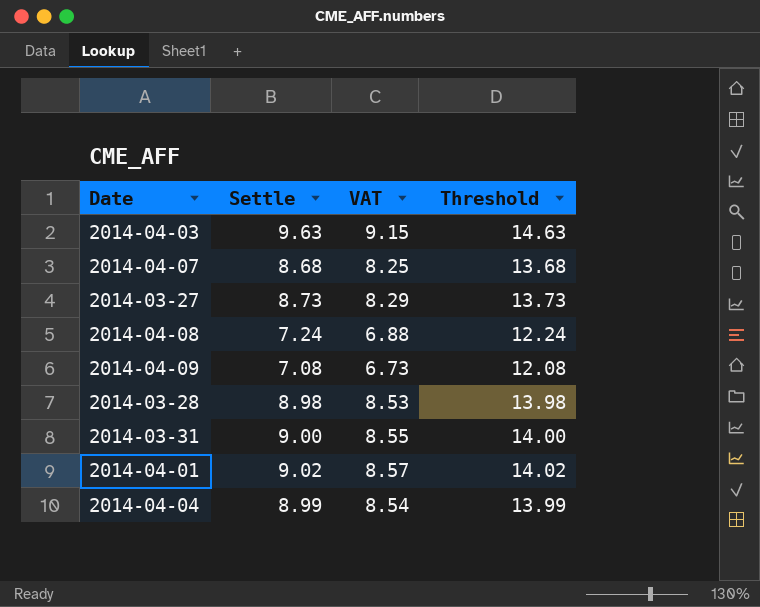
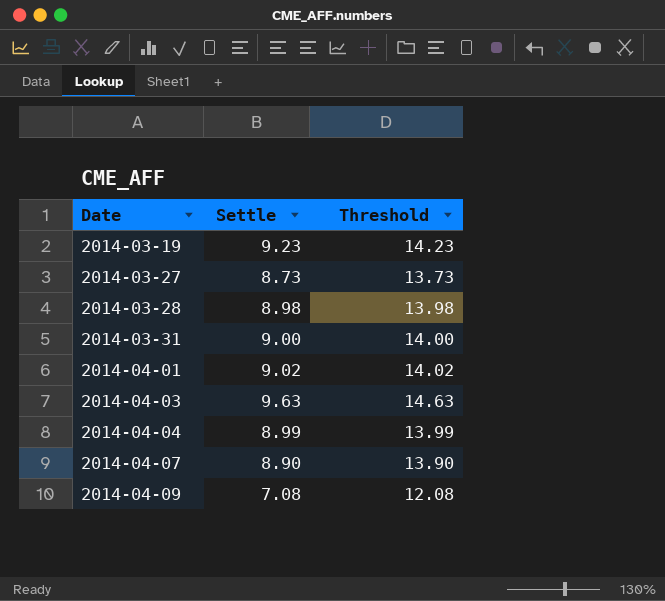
row order: none -> Date ascending
column VAT | formula: [Settle] * 0.95 -> none
row 2014-04-08: 7.24 | 6.88 | 12.24 -> none
row 2014-03-19: none -> 9.23 | 14.23
2014-04-07 | Settle: 8.68 -> 8.90
2014-04-07 | Threshold: 13.68 -> 13.90

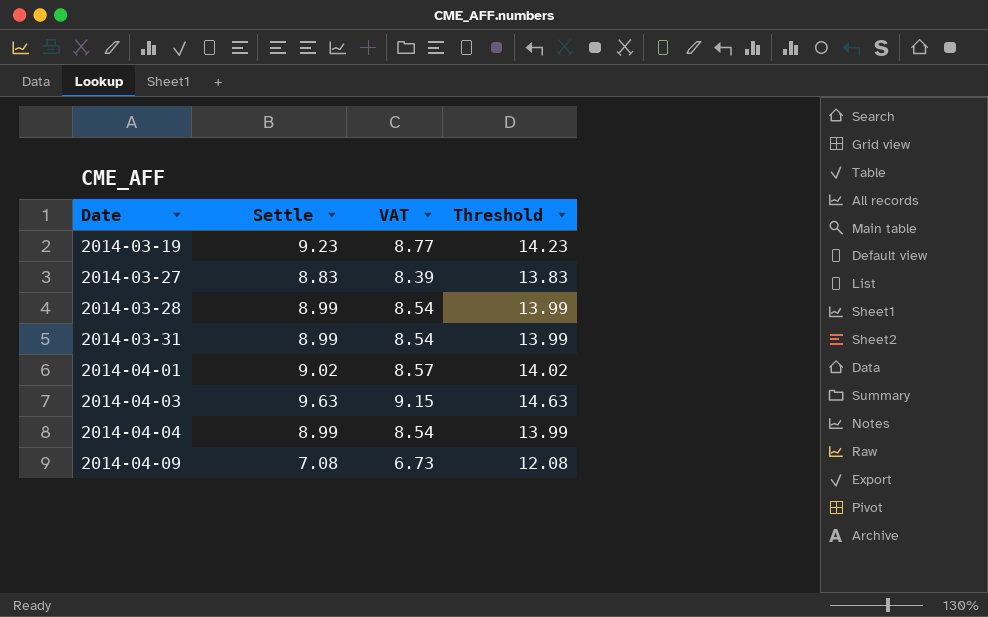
column VAT | formula: none -> [Settle] * 0.95
row 2014-04-07: 8.90 | 13.90 -> none
2014-03-27 | Settle: 8.73 -> 8.83
2014-03-27 | Threshold: 13.73 -> 13.83
2014-03-28 | Settle: 8.98 -> 8.99
2014-03-28 | Threshold: 13.98 -> 13.99
2014-03-31 | Settle: 9.00 -> 8.99
2014-03-31 | Threshold: 14.00 -> 13.99

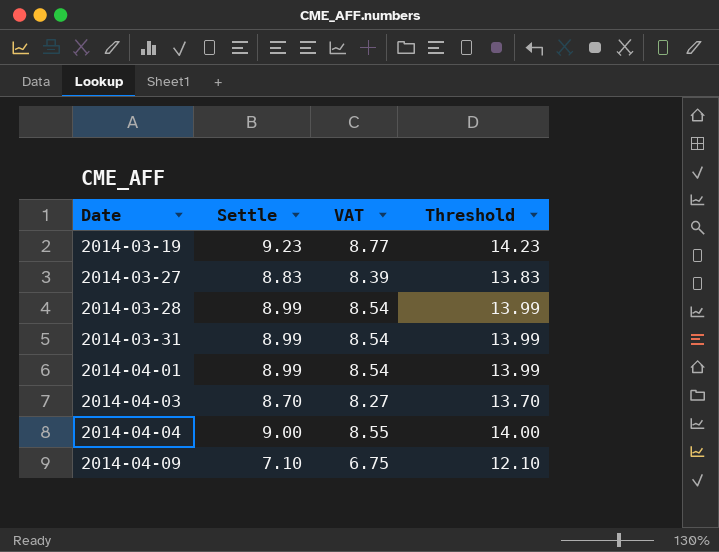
2014-04-01 | Settle: 9.02 -> 8.99
2014-04-01 | VAT: 8.57 -> 8.54
2014-04-01 | Threshold: 14.02 -> 13.99
2014-04-03 | Settle: 9.63 -> 8.70
2014-04-03 | VAT: 9.15 -> 8.27
2014-04-03 | Threshold: 14.63 -> 13.70
2014-04-04 | Settle: 8.99 -> 9.00
2014-04-04 | VAT: 8.54 -> 8.55
2014-04-04 | Threshold: 13.99 -> 14.00
2014-04-09 | Settle: 7.08 -> 7.10
2014-04-09 | VAT: 6.73 -> 6.75
2014-04-09 | Threshold: 12.08 -> 12.10

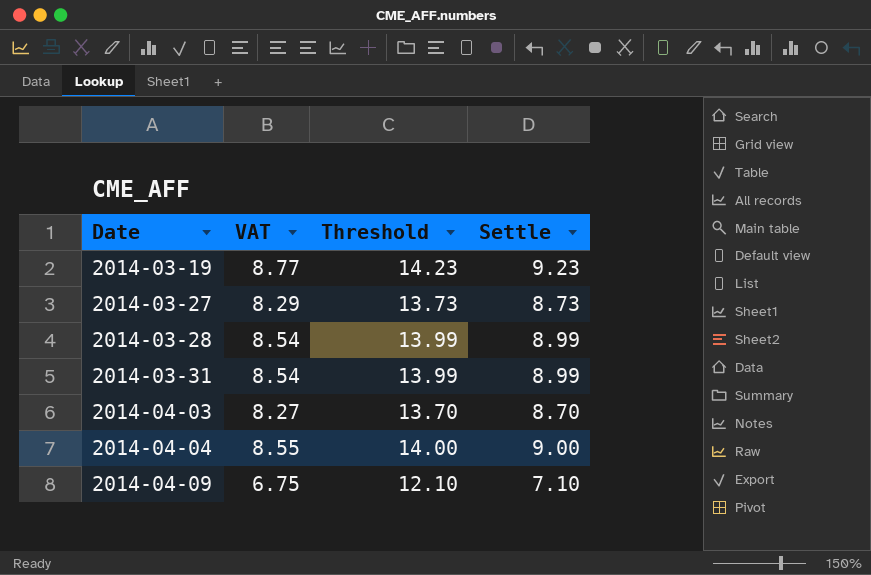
column Settle | position: 2 -> 4
row 2014-04-01: 8.99 | 8.54 | 13.99 -> none
2014-03-27 | VAT: 8.39 -> 8.29
2014-03-27 | Threshold: 13.83 -> 13.73
2014-03-27 | Settle: 8.83 -> 8.73

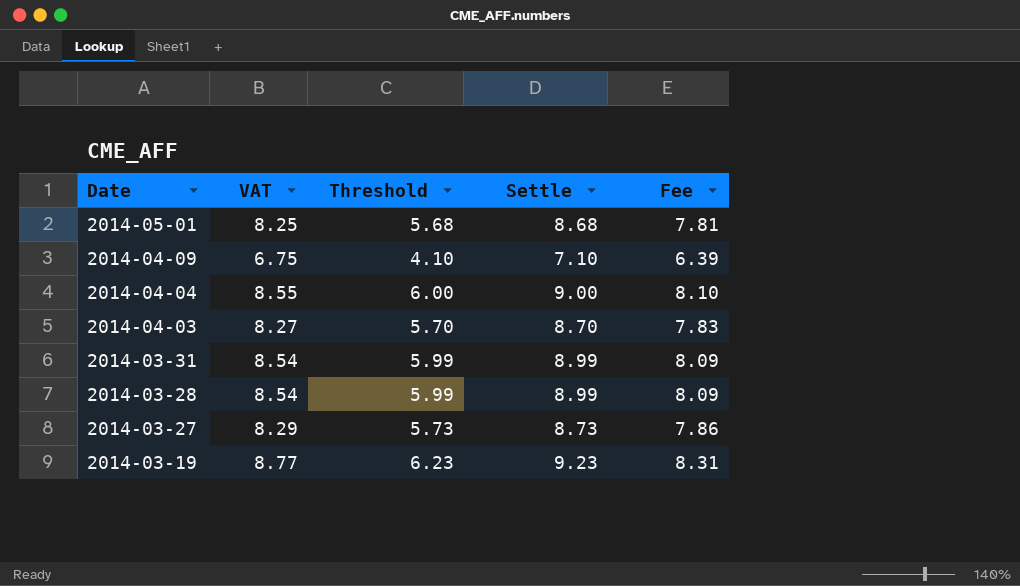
row order: Date ascending -> Date descending
column Threshold | formula: [Settle] + 5 -> [Settle] - 3
column Fee | formula: none -> [Settle] * 0.9
row 2014-05-01: none -> 8.25 | 5.68 | 8.68 | 7.81

